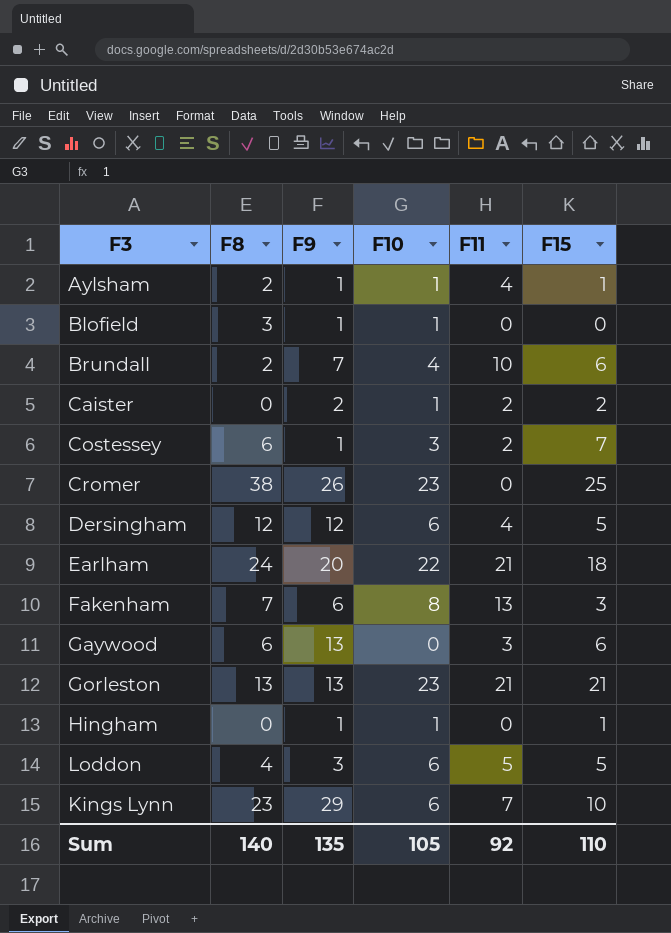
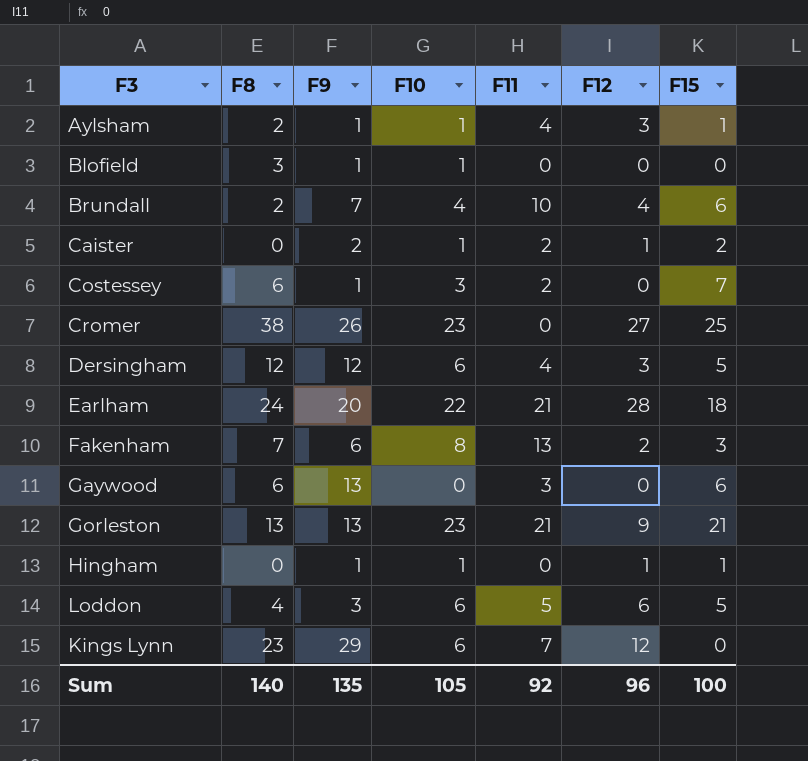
column F12 | position: none -> 6
Kings Lynn | F15: 10 -> 0
Sum | F15: 110 -> 100

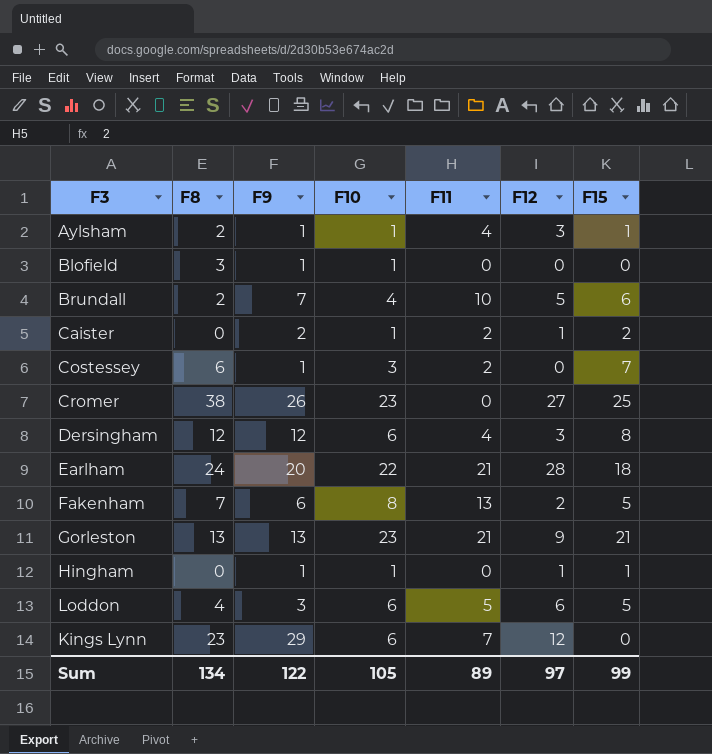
row Gaywood: 6 | 13 | 0 | 3 | 0 | 6 -> none
Brundall | F12: 4 -> 5
Dersingham | F15: 5 -> 8
Fakenham | F15: 3 -> 5
Sum | F8: 140 -> 134
Sum | F9: 135 -> 122
Sum | F11: 92 -> 89
Sum | F12: 96 -> 97
Sum | F15: 100 -> 99

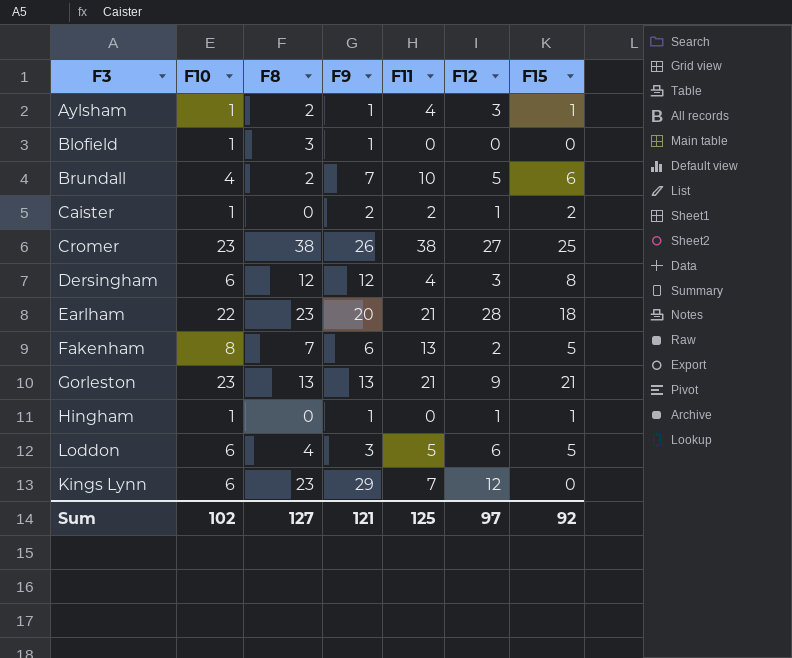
column F10 | position: 4 -> 2
row Costessey: 6 | 1 | 3 | 2 | 0 | 7 -> none
Cromer | F11: 0 -> 38
Earlham | F8: 24 -> 23
Sum | F10: 105 -> 102
Sum | F8: 134 -> 127
Sum | F9: 122 -> 121
Sum | F11: 89 -> 125
Sum | F15: 99 -> 92

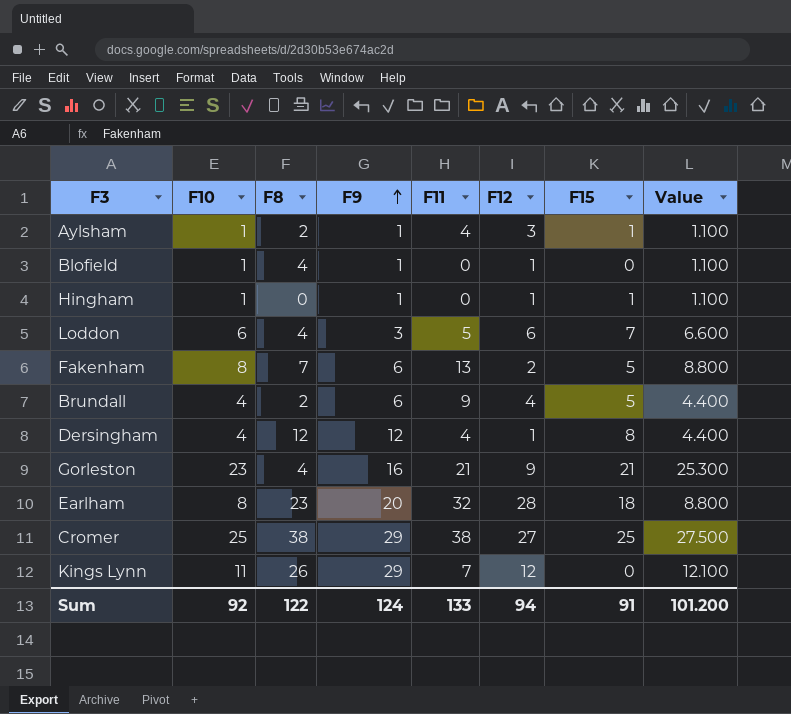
row order: none -> F9 ascending
column Value | formula: none -> [F10] * 1.1
row Caister: 1 | 0 | 2 | 2 | 1 | 2 -> none
Blofield | F8: 3 -> 4
Blofield | F12: 0 -> 1
Loddon | F15: 5 -> 7
Brundall | F9: 7 -> 6
Brundall | F11: 10 -> 9
Brundall | F12: 5 -> 4
Brundall | F15: 6 -> 5
Dersingham | F10: 6 -> 4
Dersingham | F12: 3 -> 1
Gorleston | F8: 13 -> 4
Gorleston | F9: 13 -> 16
Earlham | F10: 22 -> 8
Earlham | F11: 21 -> 32
Cromer | F10: 23 -> 25
Cromer | F9: 26 -> 29
Kings Lynn | F10: 6 -> 11
Kings Lynn | F8: 23 -> 26
Sum | F10: 102 -> 92
Sum | F8: 127 -> 122
Sum | F9: 121 -> 124
Sum | F11: 125 -> 133
Sum | F12: 97 -> 94
Sum | F15: 92 -> 91

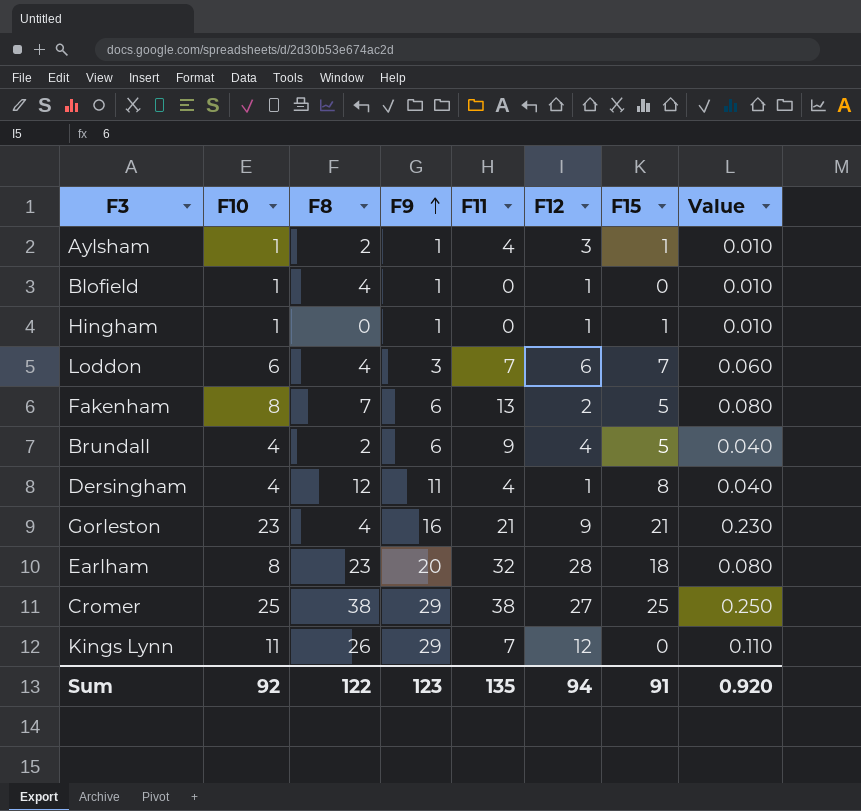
column Value | formula: [F10] * 1.1 -> [F10] * 0.01
Loddon | F11: 5 -> 7
Dersingham | F9: 12 -> 11
Sum | F9: 124 -> 123
Sum | F11: 133 -> 135
Sum | Value: 101.200 -> 0.920

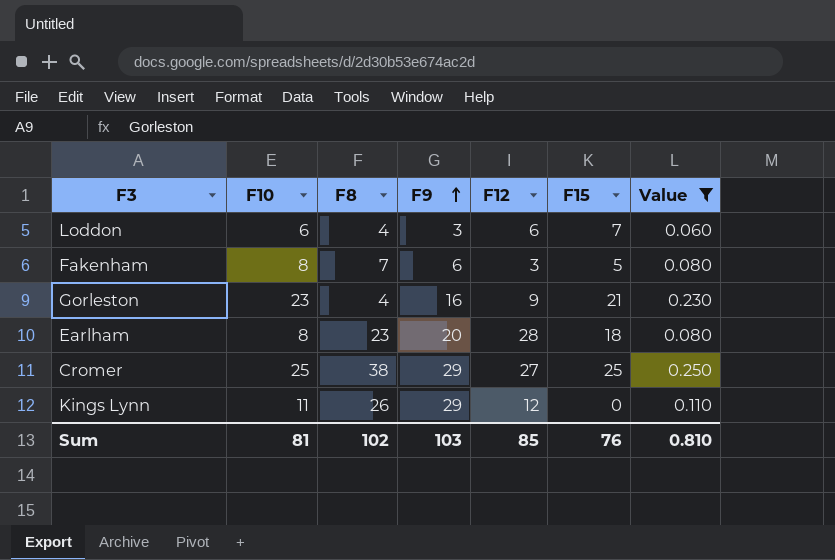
filter: none -> Value >= 0.060
column F11 | position: 5 -> none
Fakenham | F12: 2 -> 3
Sum | F10: 92 -> 81
Sum | F8: 122 -> 102
Sum | F9: 123 -> 103
Sum | F12: 94 -> 85
Sum | F15: 91 -> 76
Sum | Value: 0.920 -> 0.810

